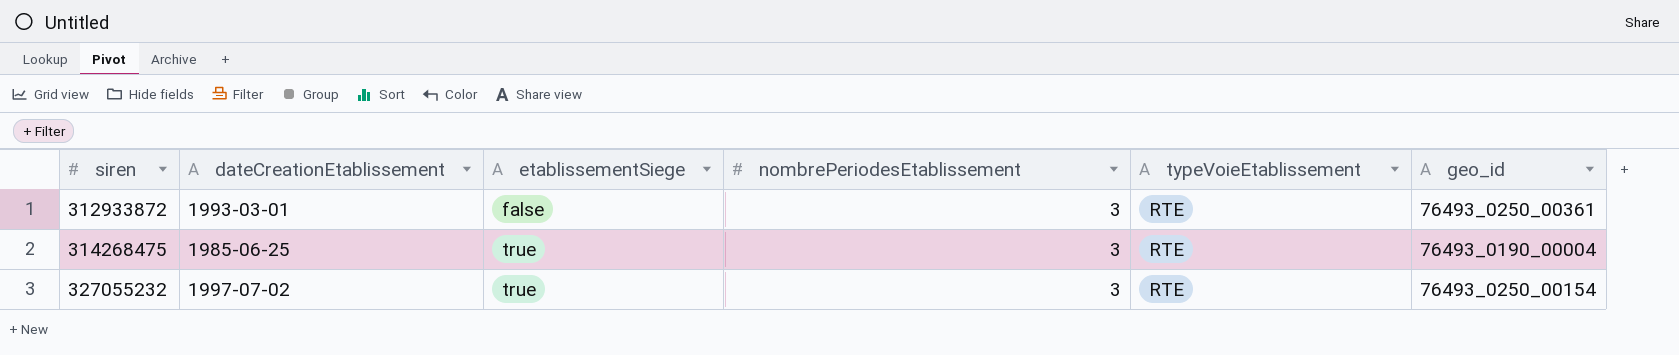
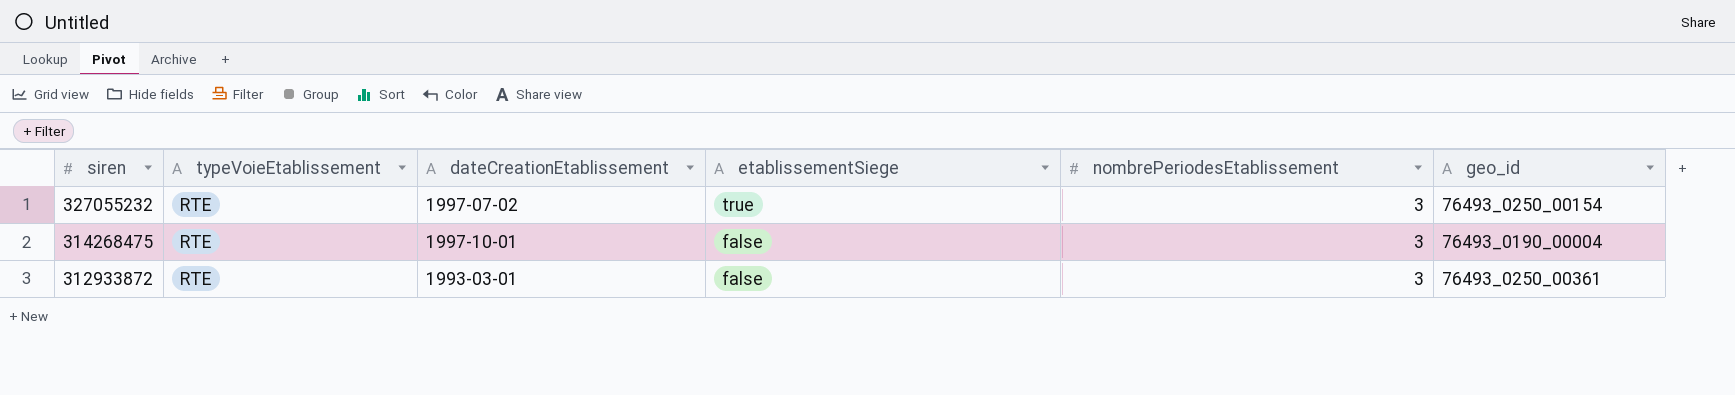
row order: siren ascending -> siren descending
column typeVoieEtablissement | position: 5 -> 2
314268475 | dateCreationEtablissement: 1985-06-25 -> 1997-10-01
314268475 | etablissementSiege: true -> false

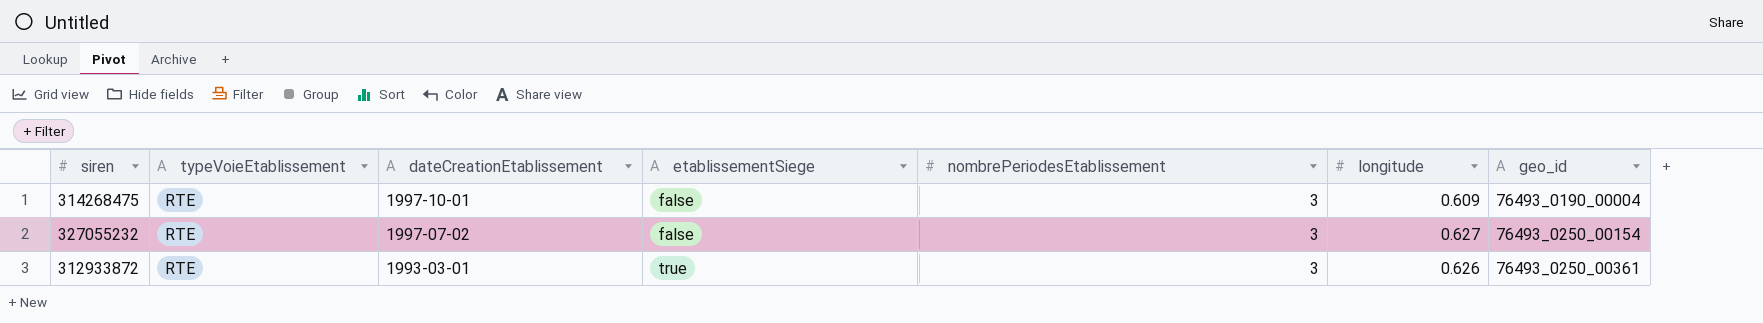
row order: siren descending -> dateCreationEtablissement descending
column longitude | position: none -> 6
327055232 | etablissementSiege: true -> false
312933872 | etablissementSiege: false -> true

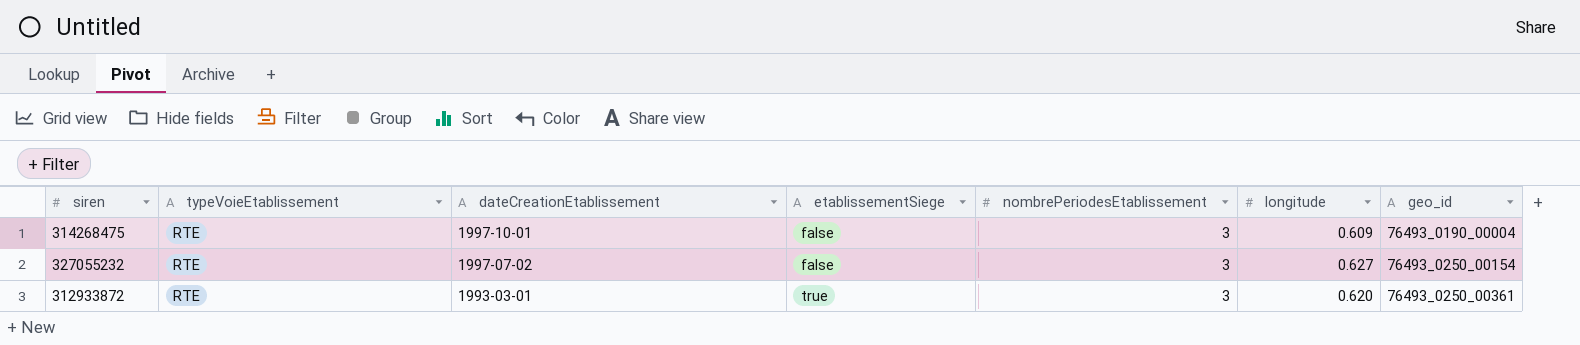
312933872 | longitude: 0.626 -> 0.620

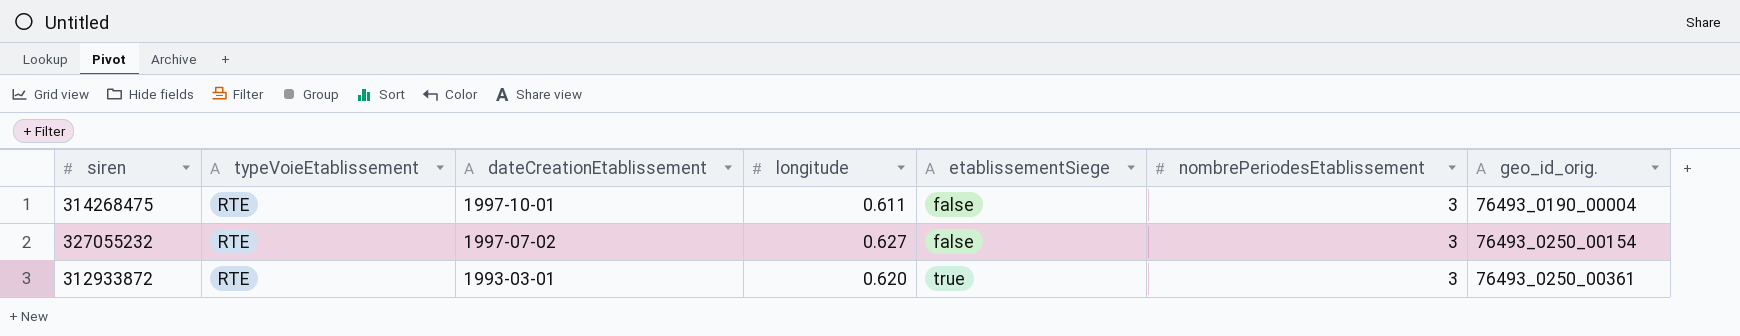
column longitude | position: 6 -> 4
column name: geo_id -> geo_id_orig.
314268475 | longitude: 0.609 -> 0.611

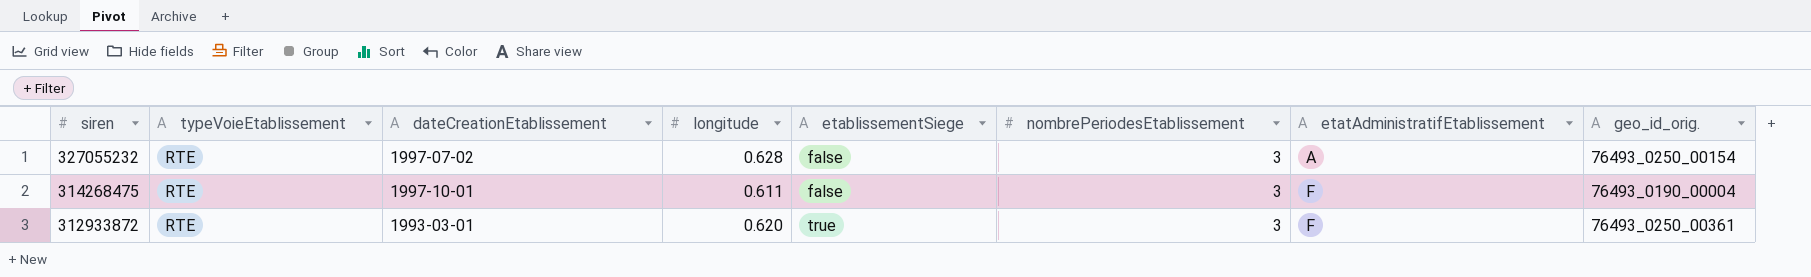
row order: dateCreationEtablissement descending -> siren descending
column etatAdministratifEtablissement | position: none -> 7
327055232 | longitude: 0.627 -> 0.628

